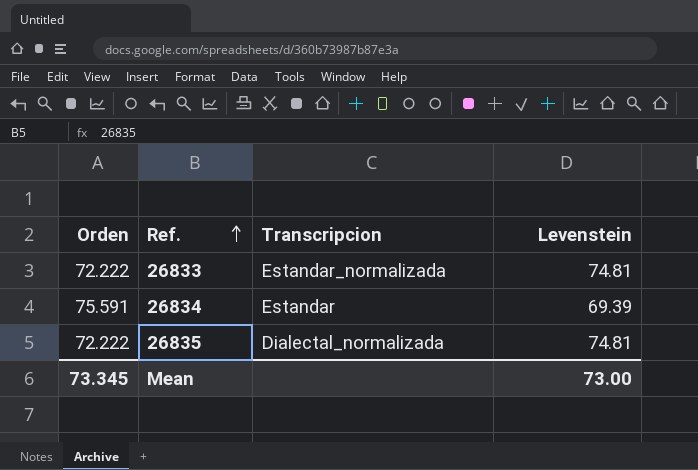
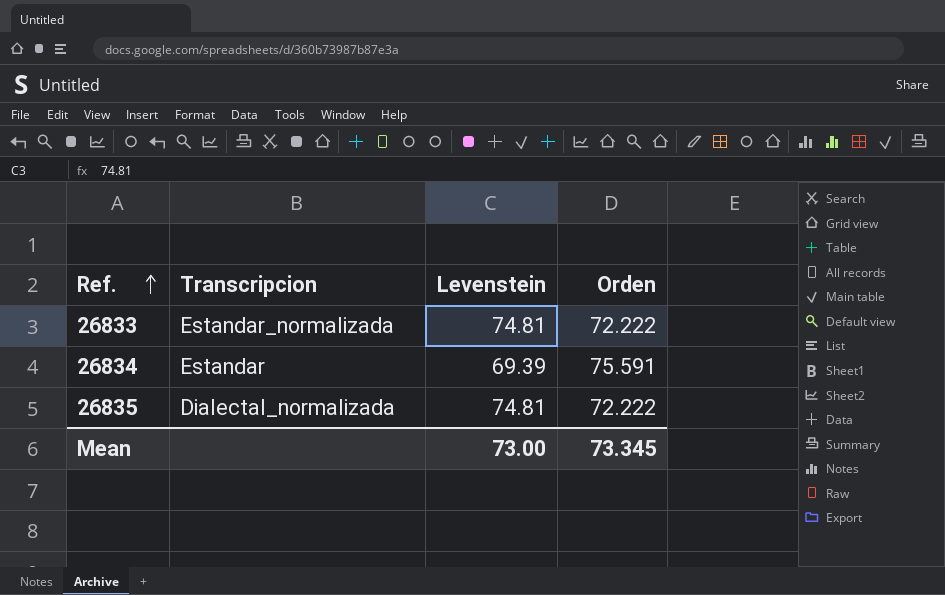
column Orden | position: 1 -> 4

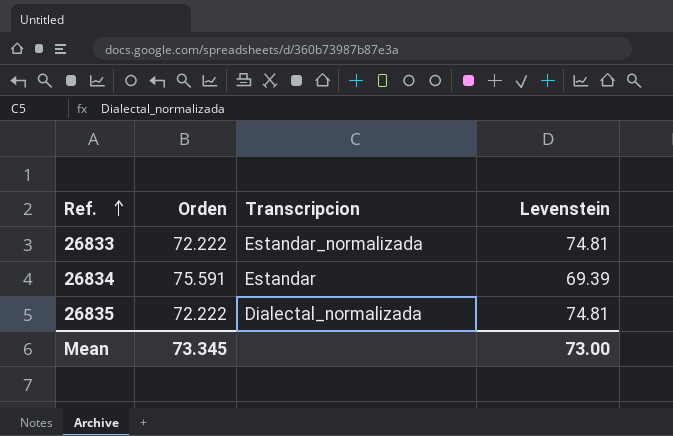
column Orden | position: 4 -> 2

